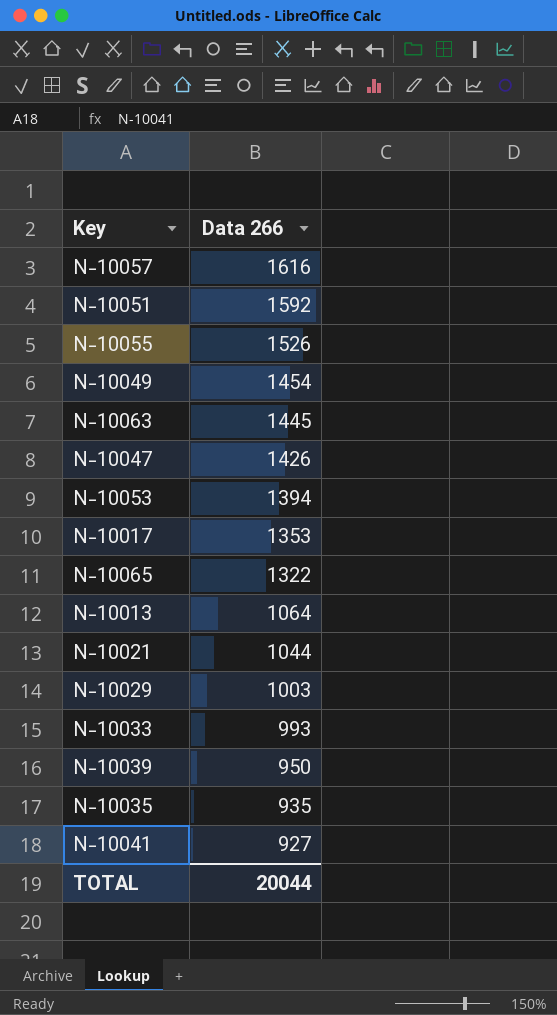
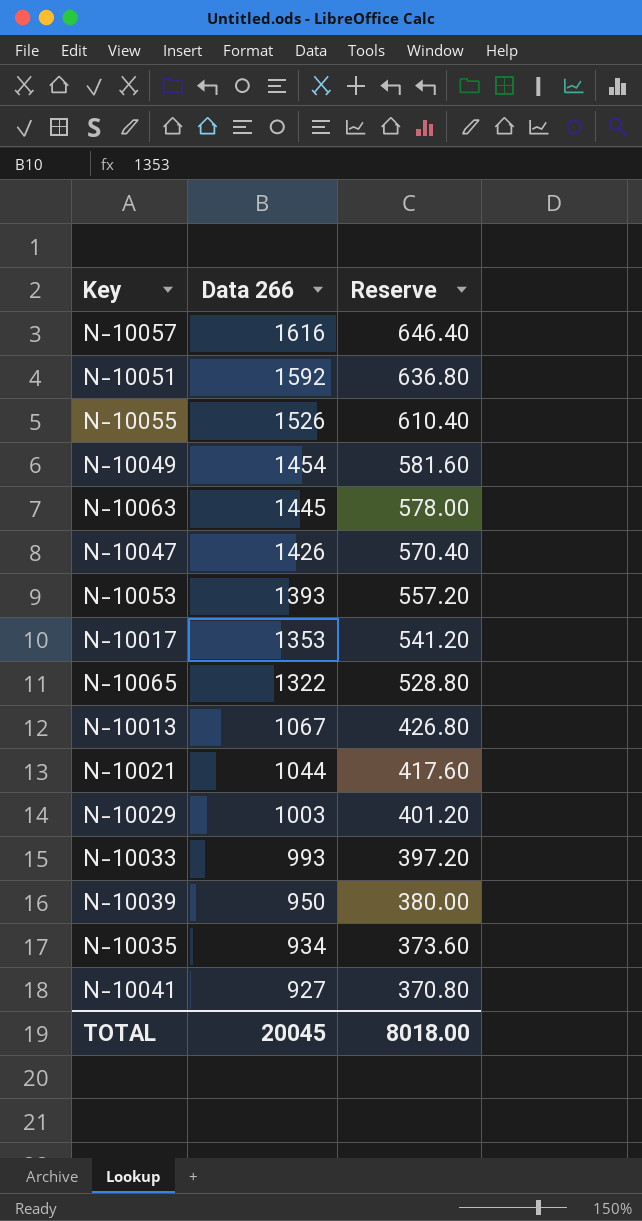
column Reserve | formula: none -> [Data 266] * 0.4
N-10053 | Data 266: 1394 -> 1393
N-10013 | Data 266: 1064 -> 1067
N-10035 | Data 266: 935 -> 934
TOTAL | Data 266: 20044 -> 20045

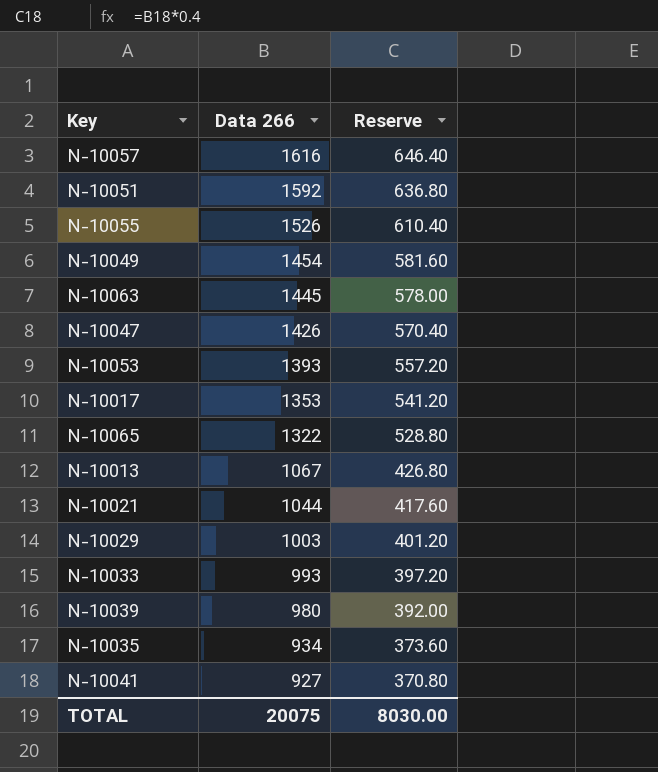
N-10039 | Data 266: 950 -> 980
N-10039 | Reserve: 380.00 -> 392.00
TOTAL | Data 266: 20045 -> 20075
TOTAL | Reserve: 8018.00 -> 8030.00

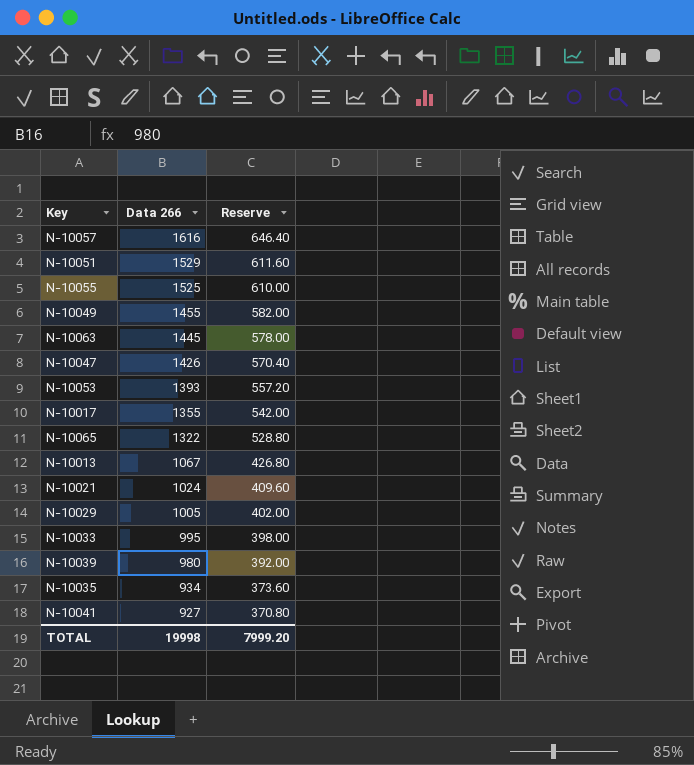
N-10051 | Data 266: 1592 -> 1529
N-10051 | Reserve: 636.80 -> 611.60
N-10055 | Data 266: 1526 -> 1525
N-10055 | Reserve: 610.40 -> 610.00
N-10049 | Data 266: 1454 -> 1455
N-10049 | Reserve: 581.60 -> 582.00
N-10017 | Data 266: 1353 -> 1355
N-10017 | Reserve: 541.20 -> 542.00
N-10021 | Data 266: 1044 -> 1024
N-10021 | Reserve: 417.60 -> 409.60
N-10029 | Data 266: 1003 -> 1005
N-10029 | Reserve: 401.20 -> 402.00
N-10033 | Data 266: 993 -> 995
N-10033 | Reserve: 397.20 -> 398.00
TOTAL | Data 266: 20075 -> 19998
TOTAL | Reserve: 8030.00 -> 7999.20

